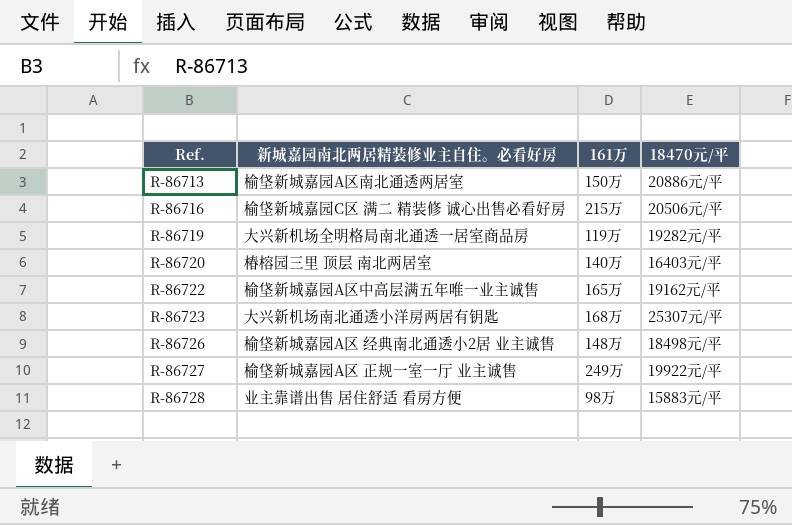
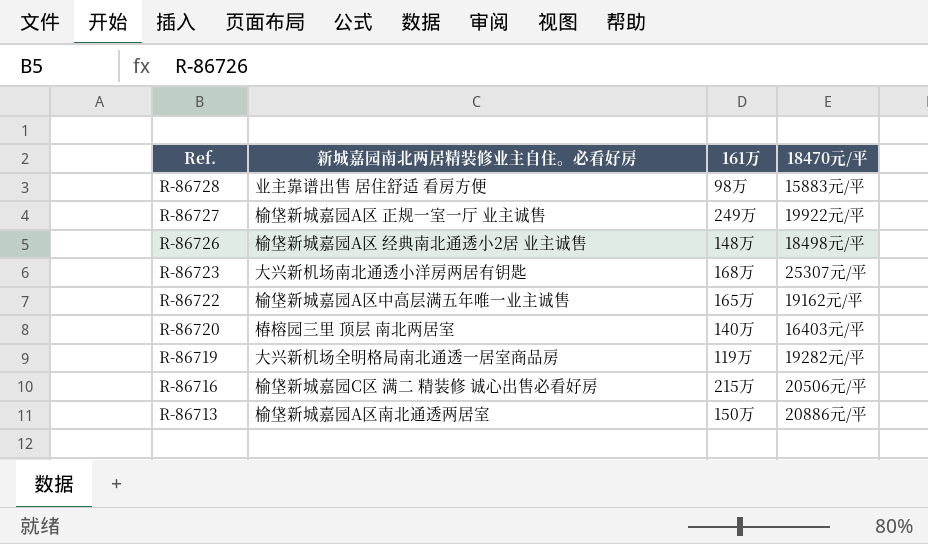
row order: Ref. ascending -> Ref. descending

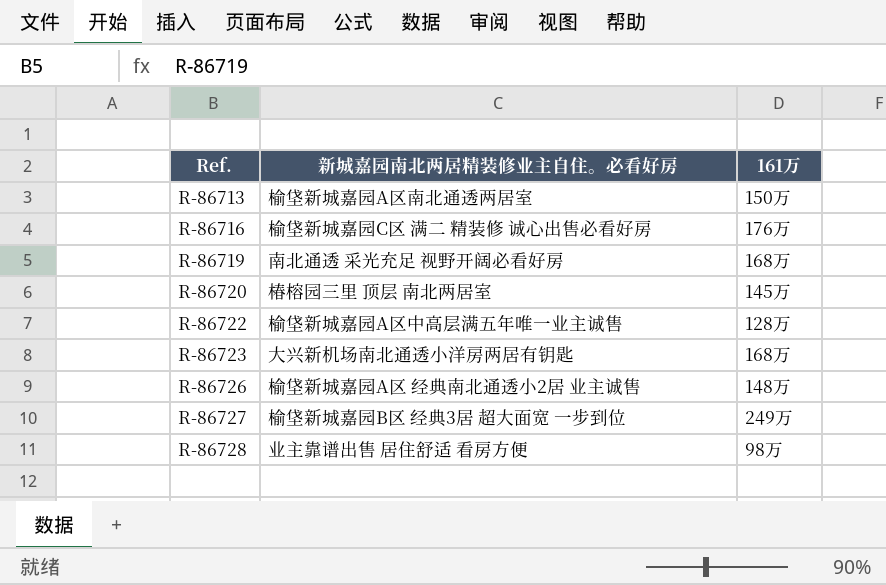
row order: Ref. descending -> Ref. ascending
column 18470元/平 | position: 4 -> none
R-86716 | 161万: 215万 -> 176万
R-86719 | 新城嘉园南北两居精装修业主自住。必看好房: 大兴新机场全明格局南北通透一居室商品房 -> 南北通透 采光充足 视野开阔必看好房
R-86719 | 161万: 119万 -> 168万
R-86720 | 161万: 140万 -> 145万
R-86722 | 161万: 165万 -> 128万
R-86727 | 新城嘉园南北两居精装修业主自住。必看好房: 榆垡新城嘉园A区 正规一室一厅 业主诚售 -> 榆垡新城嘉园B区 经典3居 超大面宽 一步到位

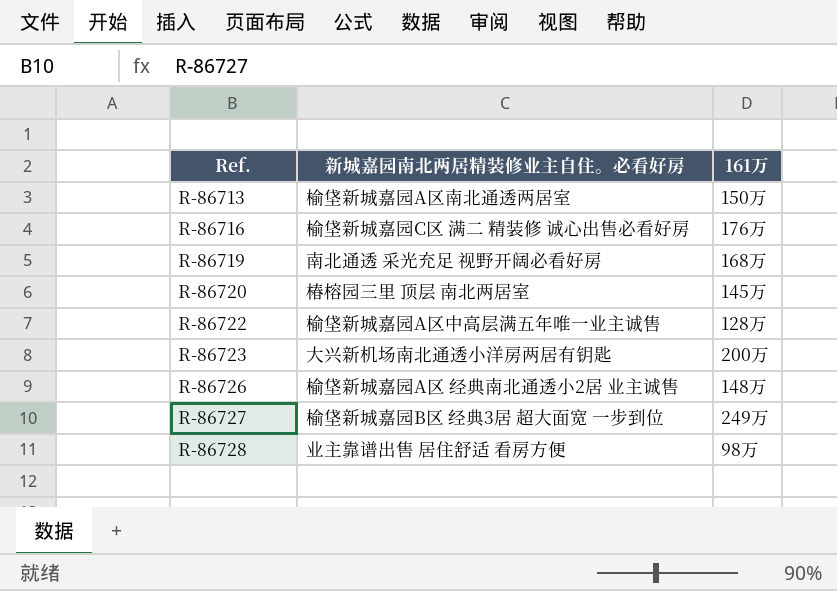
R-86723 | 161万: 168万 -> 200万

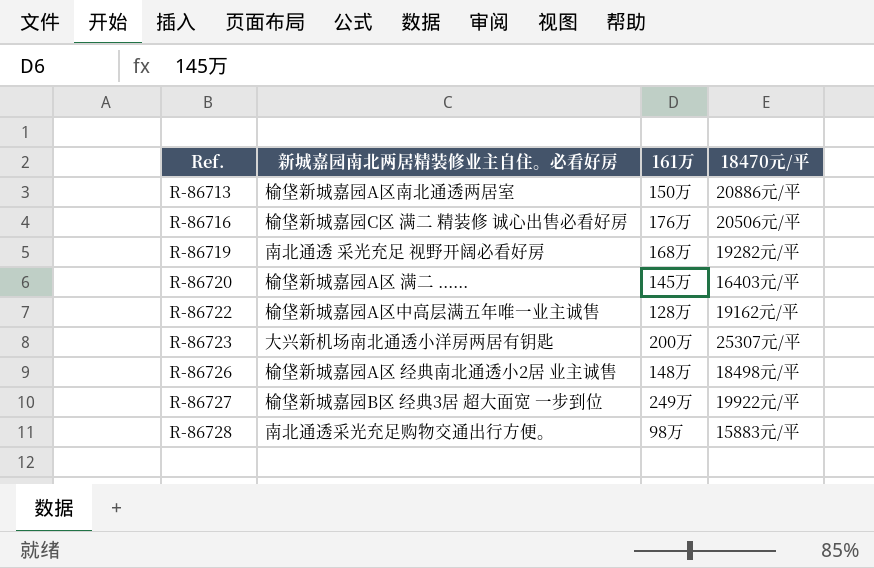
column 18470元/平 | position: none -> 4
R-86720 | 新城嘉园南北两居精装修业主自住。必看好房: 椿榕园三里 顶层 南北两居室 -> 榆垡新城嘉园A区 满二 ......
R-86728 | 新城嘉园南北两居精装修业主自住。必看好房: 业主靠谱出售 居住舒适 看房方便 -> 南北通透采光充足购物交通出行方便。

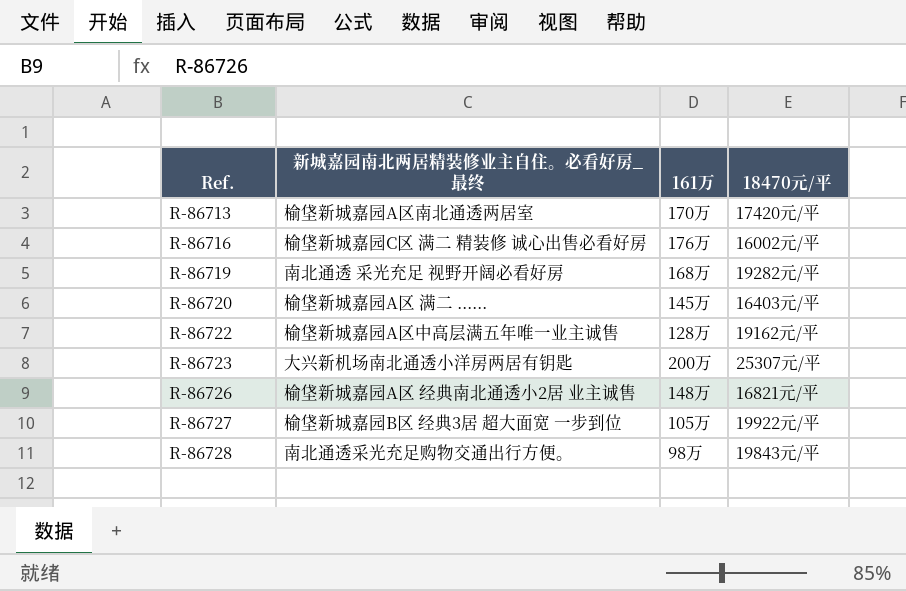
column name: 新城嘉园南北两居精装修业主自住。必看好房 -> 新城嘉园南北两居精装修业主自住。必看好房_最终
R-86713 | 161万: 150万 -> 170万
R-86713 | 18470元/平: 20886元/平 -> 17420元/平
R-86716 | 18470元/平: 20506元/平 -> 16002元/平
R-86726 | 18470元/平: 18498元/平 -> 16821元/平
R-86727 | 161万: 249万 -> 105万
R-86728 | 18470元/平: 15883元/平 -> 19843元/平

